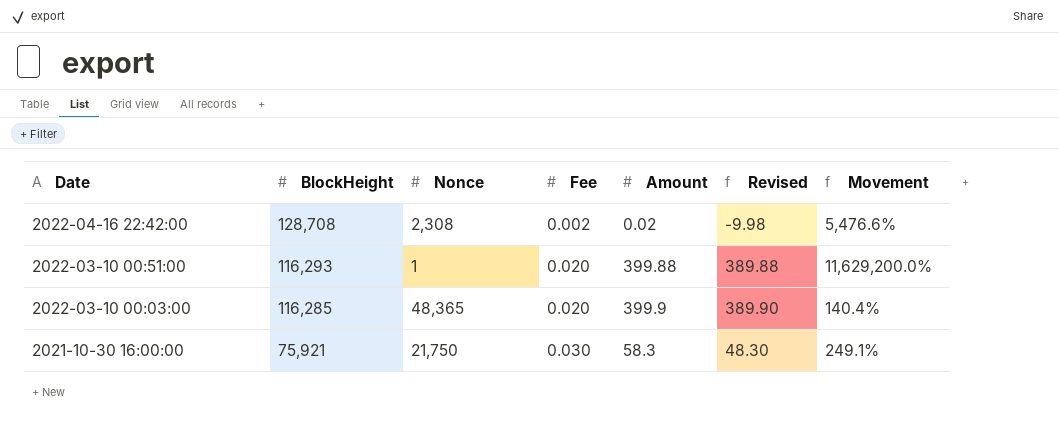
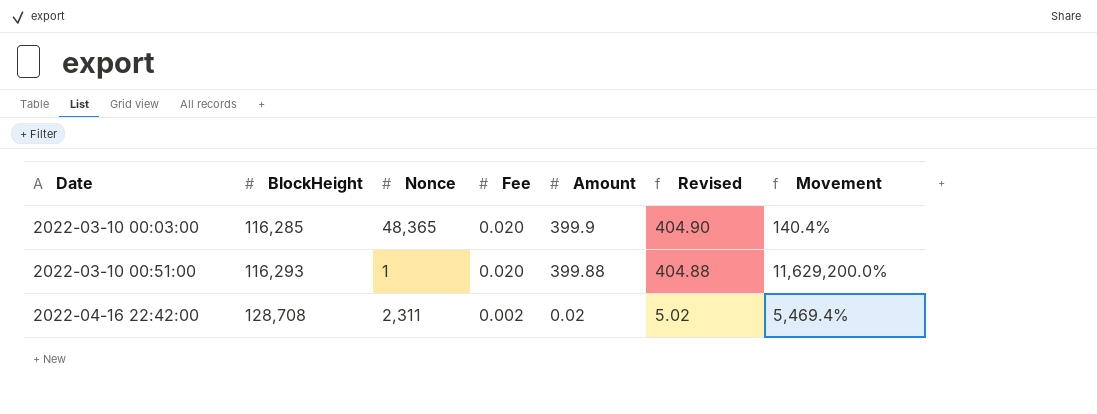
row order: Date descending -> Date ascending
column Revised | formula: [Amount] - 10 -> [Amount] + 5
row 2021-10-30 16:00:00: 75,921 | 21,750 | 0.030 | 58.3 | 48.30 | 249.1% -> none
2022-04-16 22:42:00 | Nonce: 2,308 -> 2,311
2022-04-16 22:42:00 | Movement: 5,476.6% -> 5,469.4%

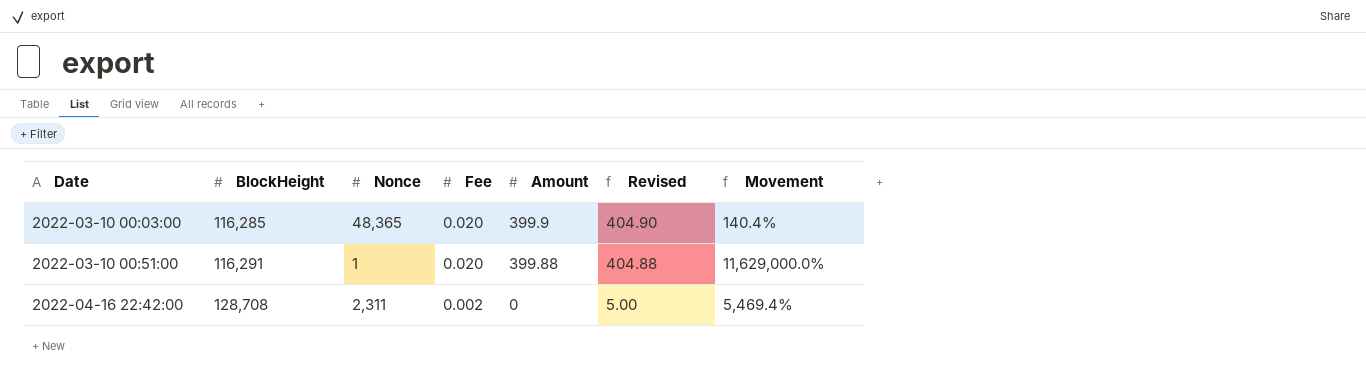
2022-03-10 00:51:00 | BlockHeight: 116,293 -> 116,291
2022-03-10 00:51:00 | Movement: 11,629,200.0% -> 11,629,000.0%
2022-04-16 22:42:00 | Amount: 0.02 -> 0
2022-04-16 22:42:00 | Revised: 5.02 -> 5.00

